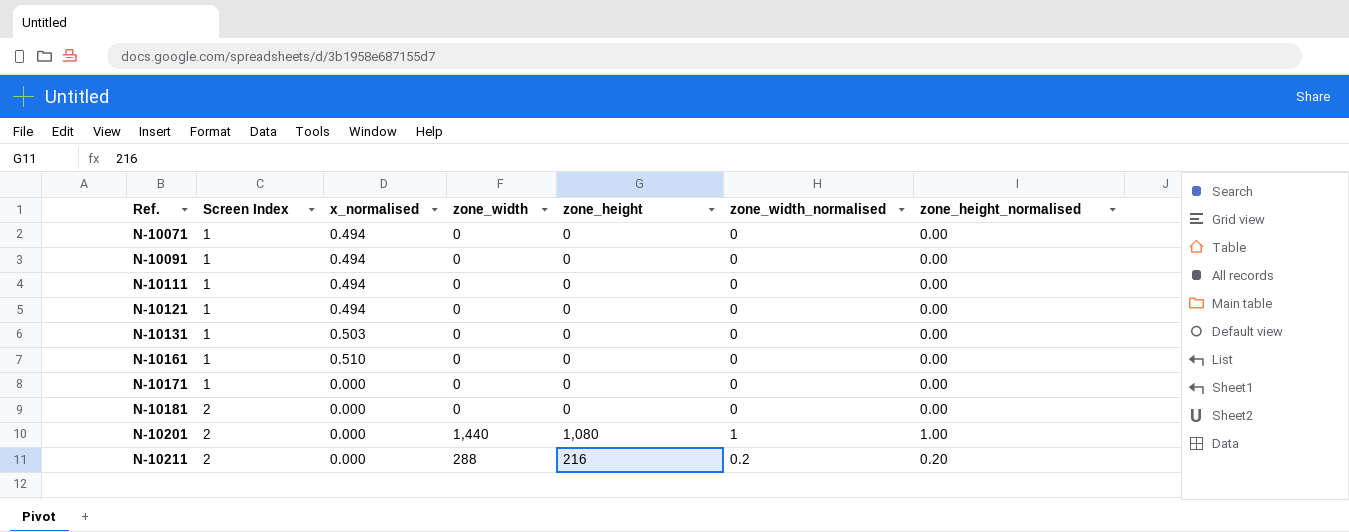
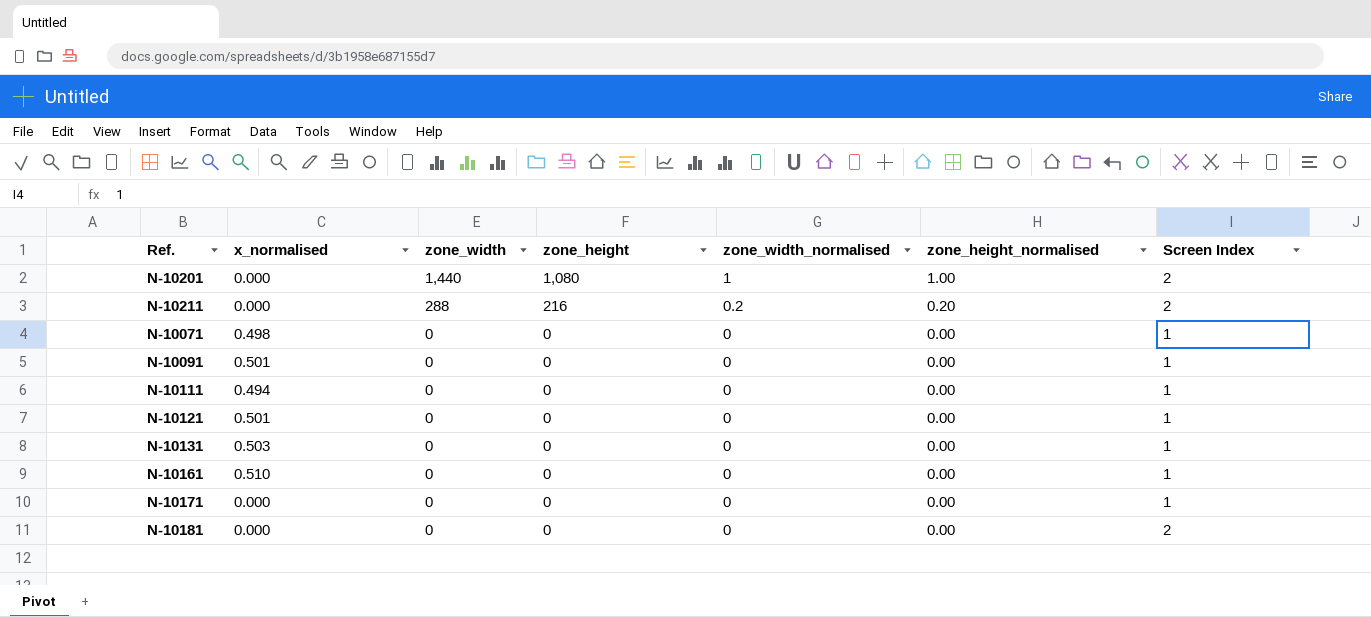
row order: Ref. ascending -> zone_width descending
column Screen Index | position: 2 -> 7
N-10071 | x_normalised: 0.494 -> 0.498
N-10091 | x_normalised: 0.494 -> 0.501
N-10121 | x_normalised: 0.494 -> 0.501

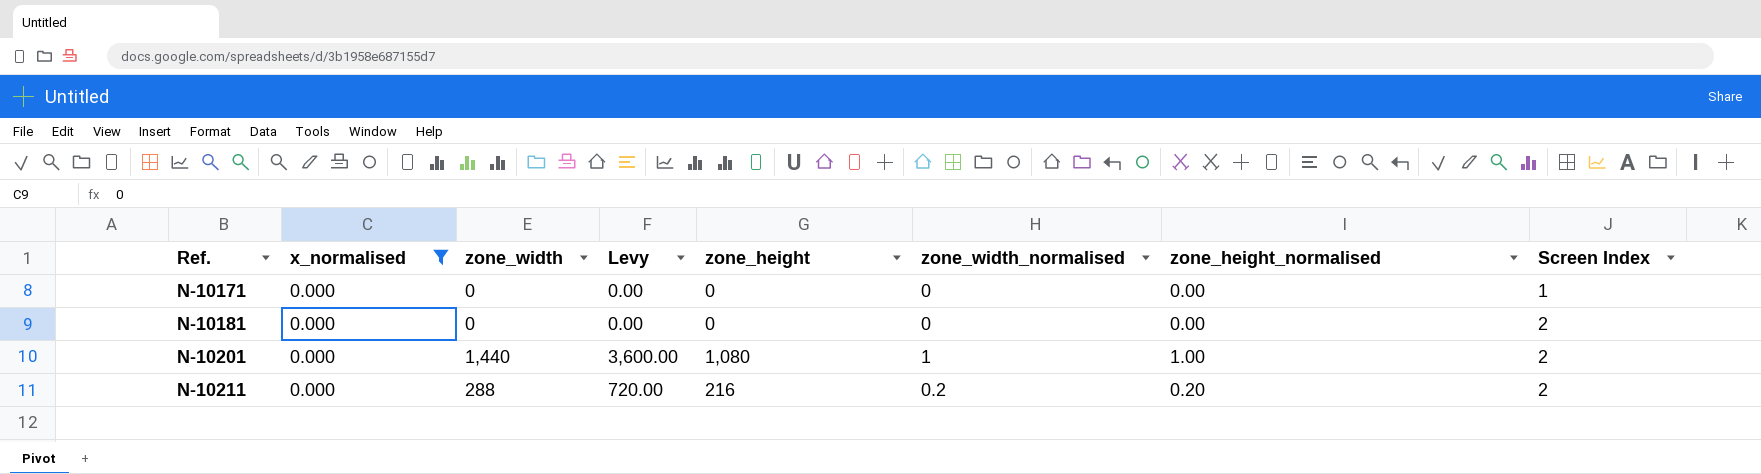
filter: none -> x_normalised = 0.000
row order: zone_width descending -> Ref. ascending
column Levy | formula: none -> [zone_width] * 2.5

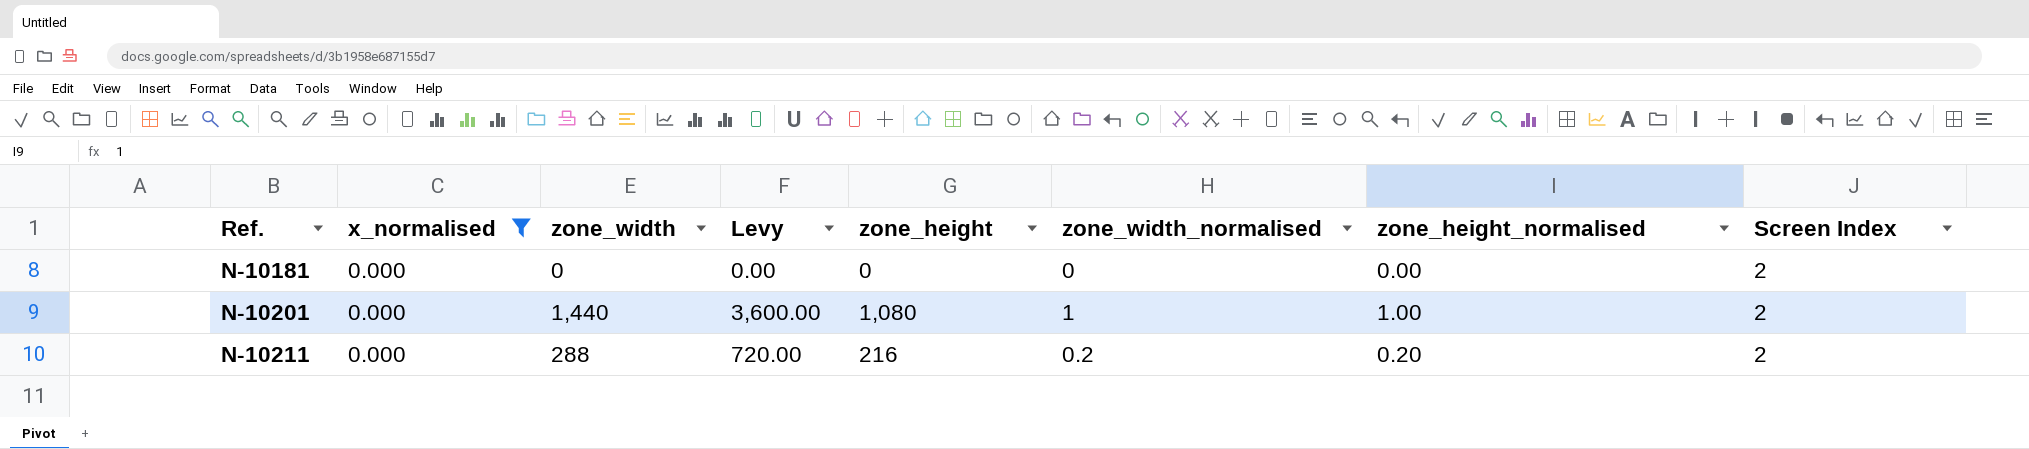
row N-10171: 0.000 | 0 | 0.00 | 0 | 0 | 0.00 | 1 -> none

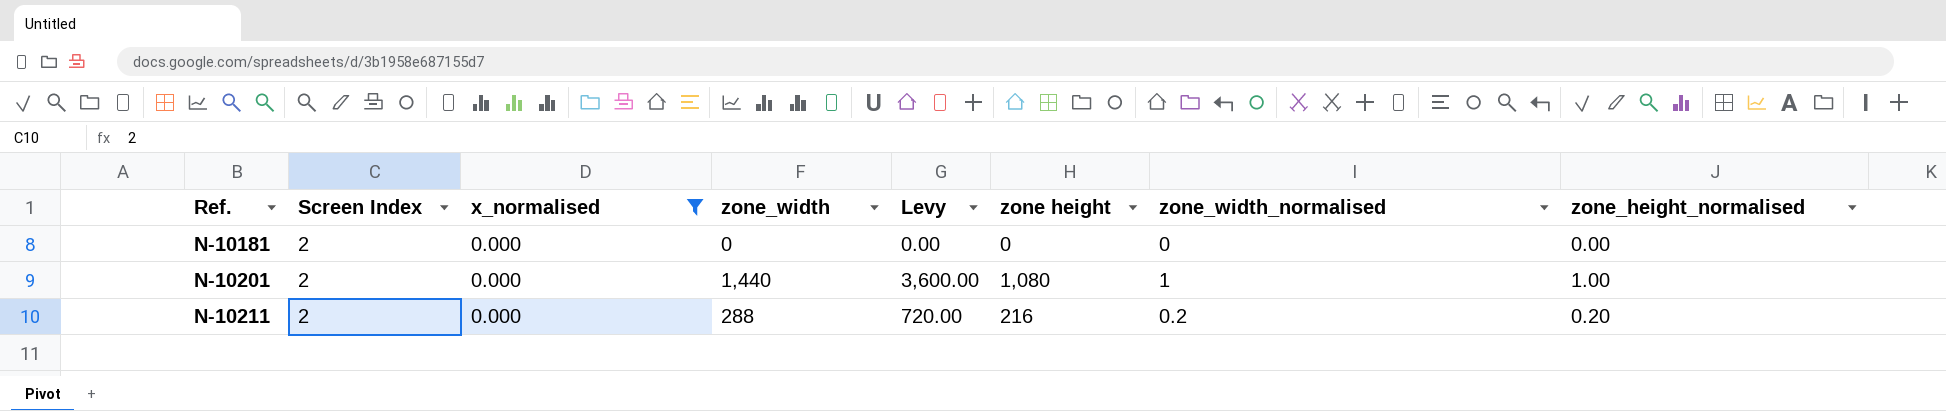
column Screen Index | position: 8 -> 2
column name: zone_height -> zone height

